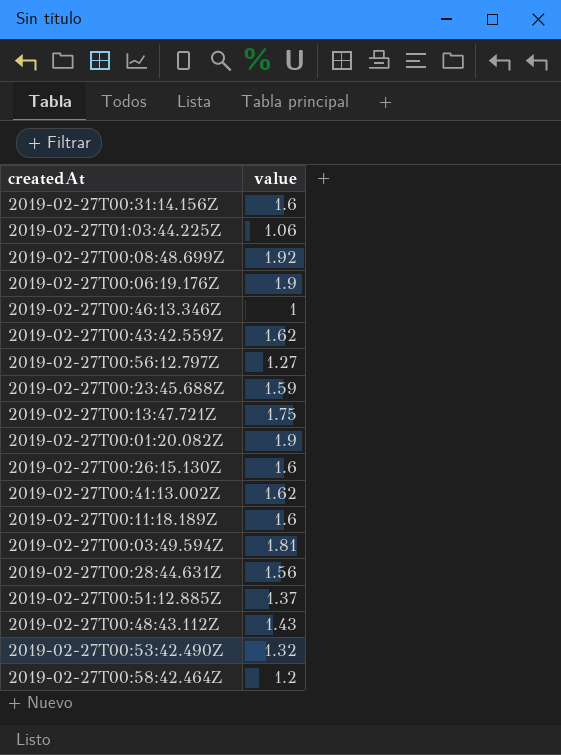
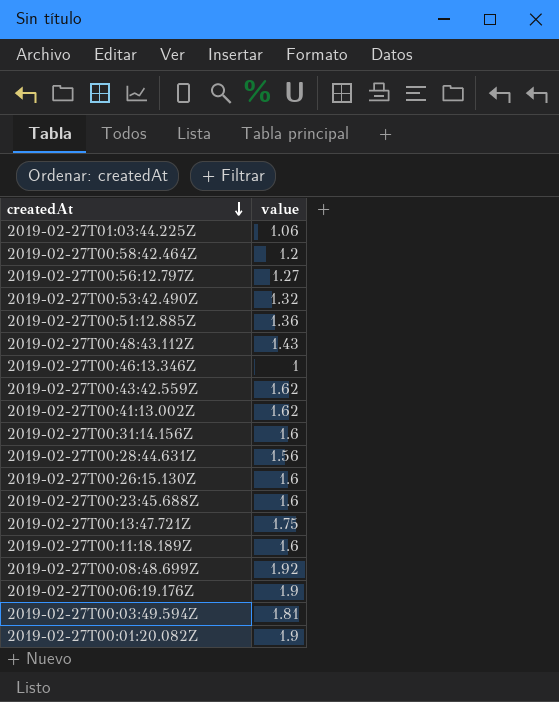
row order: none -> createdAt descending
2019-02-27T00:51:12.885Z | value: 1.37 -> 1.36
2019-02-27T00:23:45.688Z | value: 1.59 -> 1.6

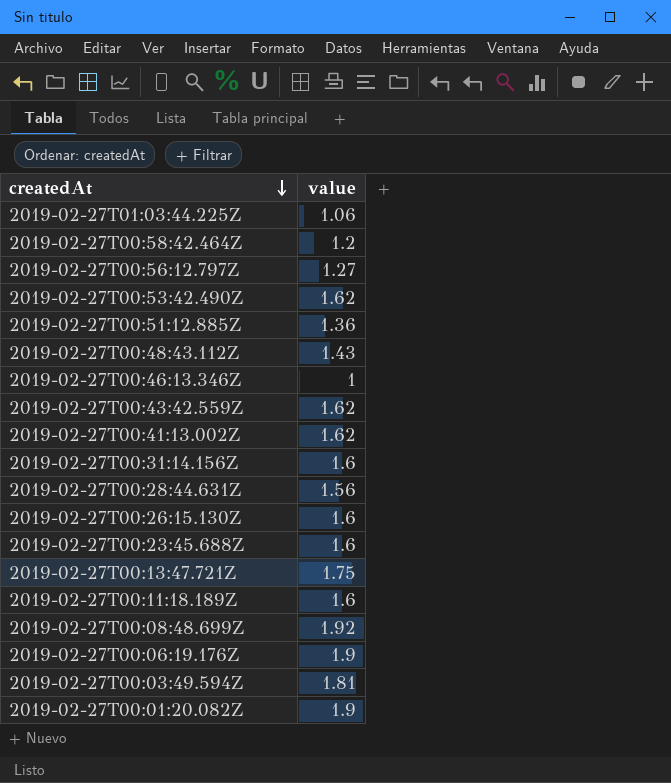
2019-02-27T00:53:42.490Z | value: 1.32 -> 1.62

